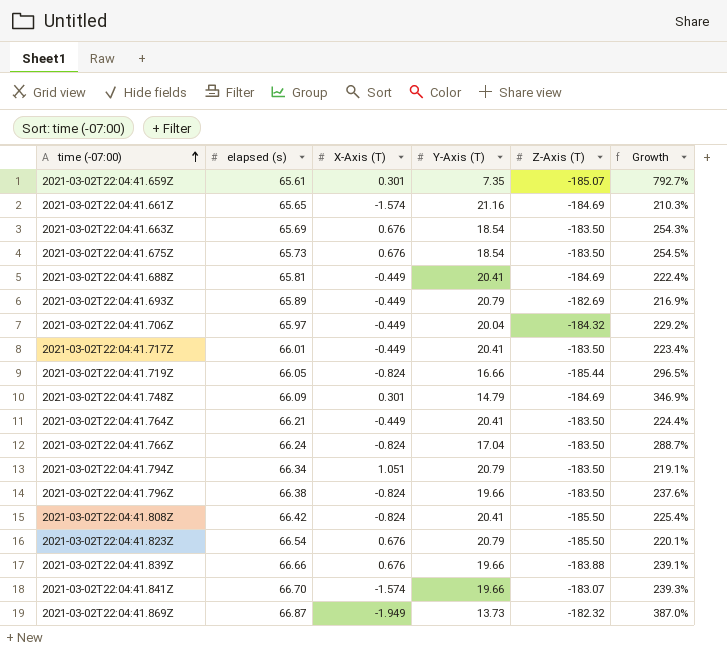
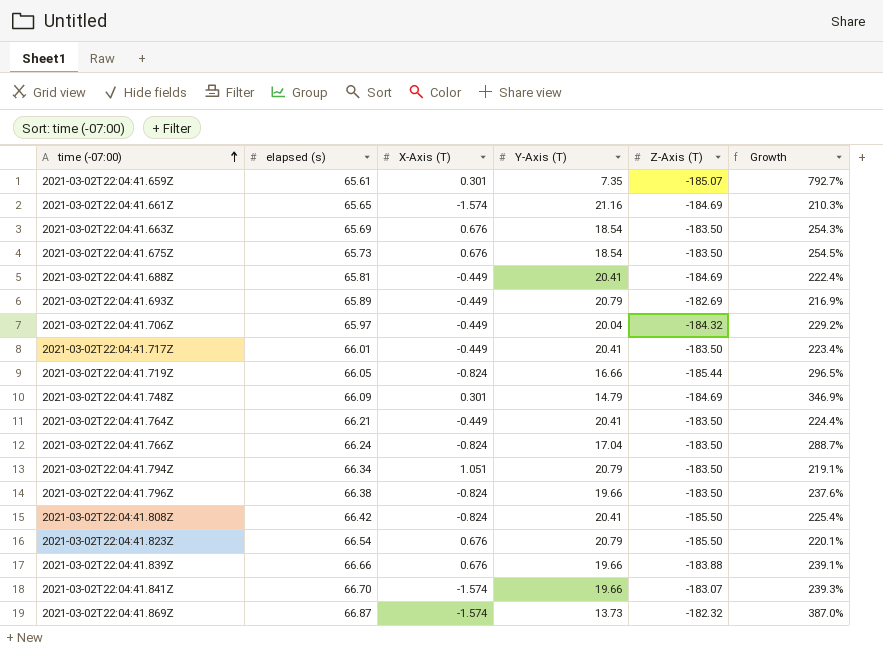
2021-03-02T22:04:41.869Z | X-Axis (T): -1.949 -> -1.574

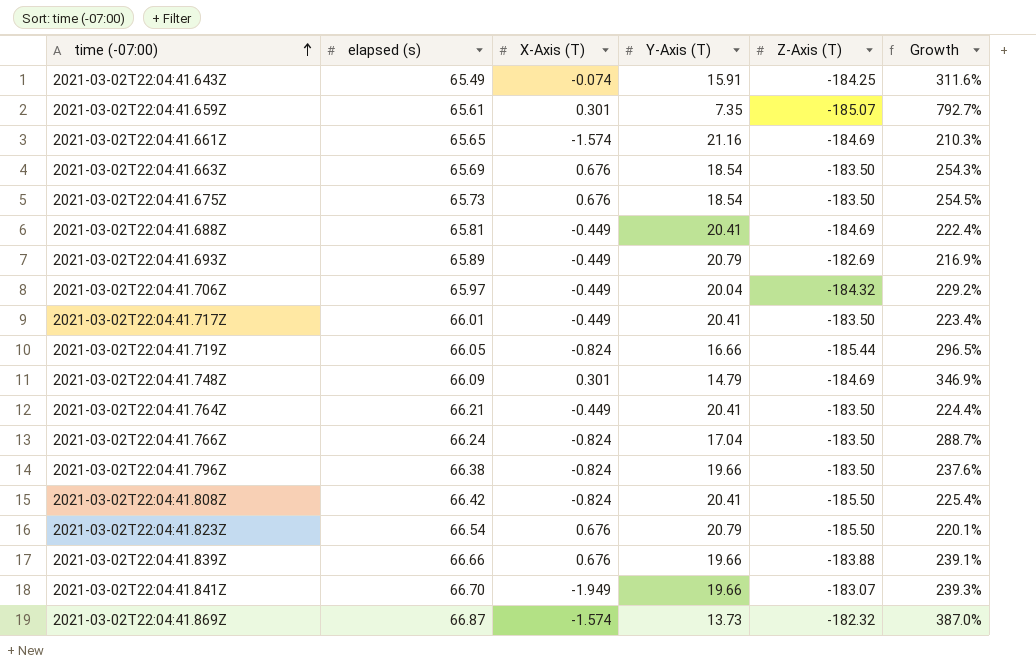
row 2021-03-02T22:04:41.794Z: 66.34 | 1.051 | 20.79 | -183.50 | 219.1% -> none
row 2021-03-02T22:04:41.643Z: none -> 65.49 | -0.074 | 15.91 | -184.25 | 311.6%
2021-03-02T22:04:41.841Z | X-Axis (T): -1.574 -> -1.949

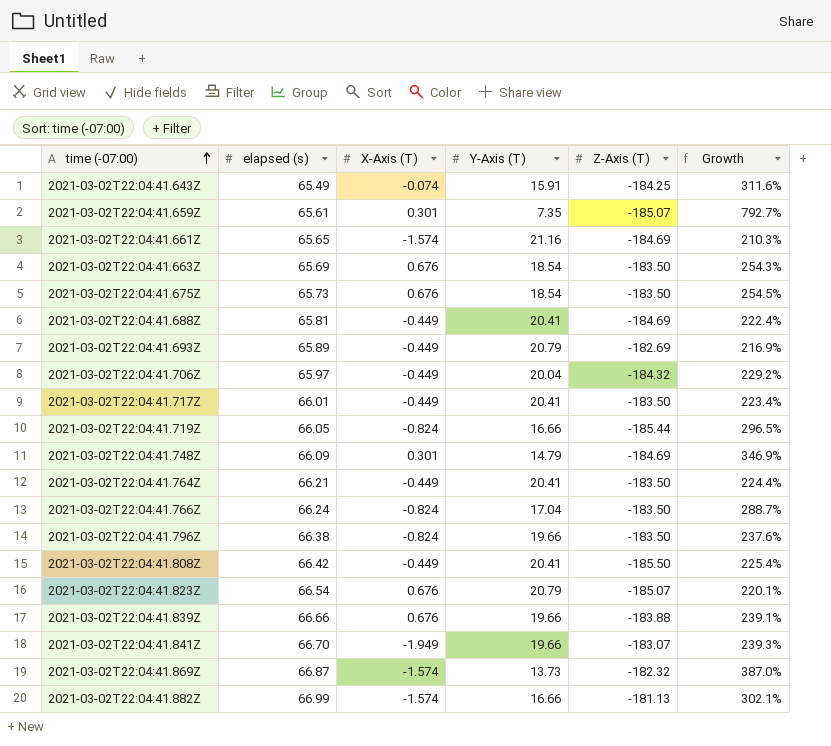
2021-03-02T22:04:41.808Z | X-Axis (T): -0.824 -> -0.449
2021-03-02T22:04:41.823Z | Z-Axis (T): -185.50 -> -185.07
row 2021-03-02T22:04:41.882Z: none -> 66.99 | -1.574 | 16.66 | -181.13 | 302.1%

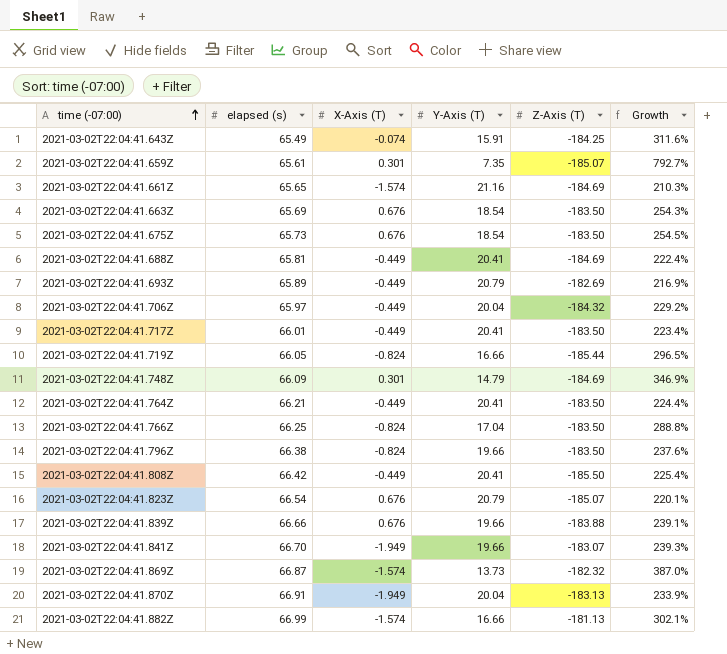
2021-03-02T22:04:41.766Z | elapsed (s): 66.24 -> 66.25
2021-03-02T22:04:41.766Z | Growth: 288.7% -> 288.8%
row 2021-03-02T22:04:41.870Z: none -> 66.91 | -1.949 | 20.04 | -183.13 | 233.9%

